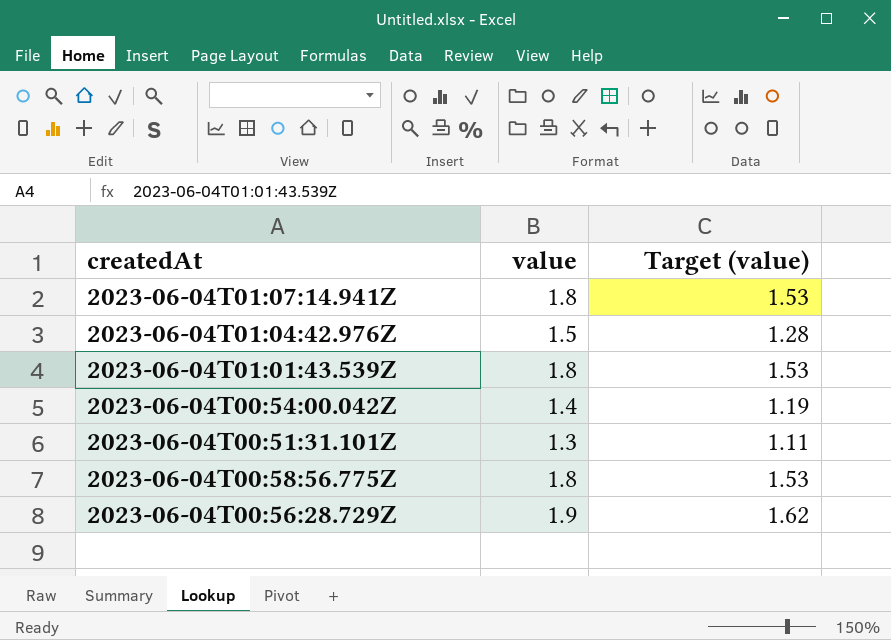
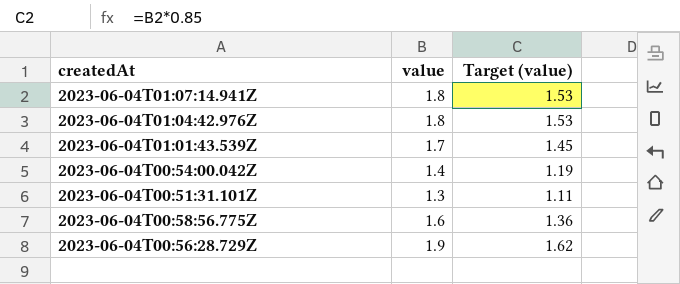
2023-06-04T01:04:42.976Z | value: 1.5 -> 1.8
2023-06-04T01:04:42.976Z | Target (value): 1.28 -> 1.53
2023-06-04T01:01:43.539Z | value: 1.8 -> 1.7
2023-06-04T01:01:43.539Z | Target (value): 1.53 -> 1.45
2023-06-04T00:58:56.775Z | value: 1.8 -> 1.6
2023-06-04T00:58:56.775Z | Target (value): 1.53 -> 1.36

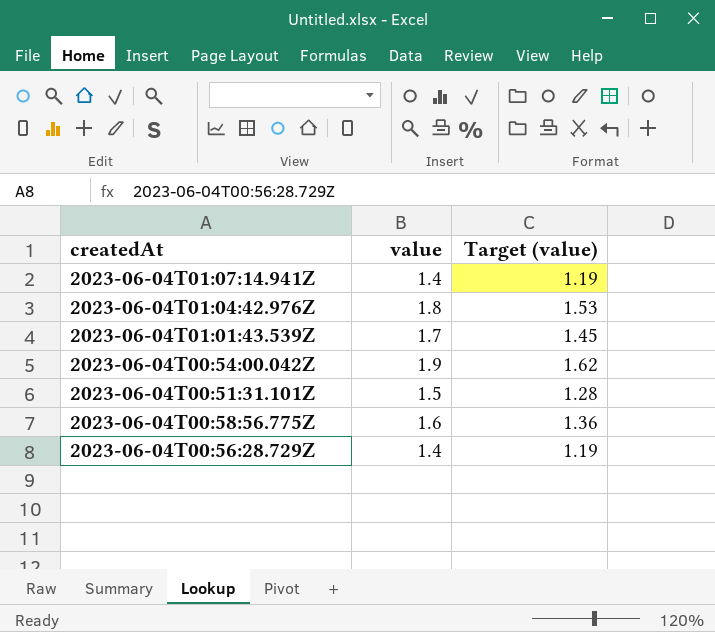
2023-06-04T01:07:14.941Z | value: 1.8 -> 1.4
2023-06-04T01:07:14.941Z | Target (value): 1.53 -> 1.19
2023-06-04T00:54:00.042Z | value: 1.4 -> 1.9
2023-06-04T00:54:00.042Z | Target (value): 1.19 -> 1.62
2023-06-04T00:51:31.101Z | value: 1.3 -> 1.5
2023-06-04T00:51:31.101Z | Target (value): 1.11 -> 1.28
2023-06-04T00:56:28.729Z | value: 1.9 -> 1.4
2023-06-04T00:56:28.729Z | Target (value): 1.62 -> 1.19

